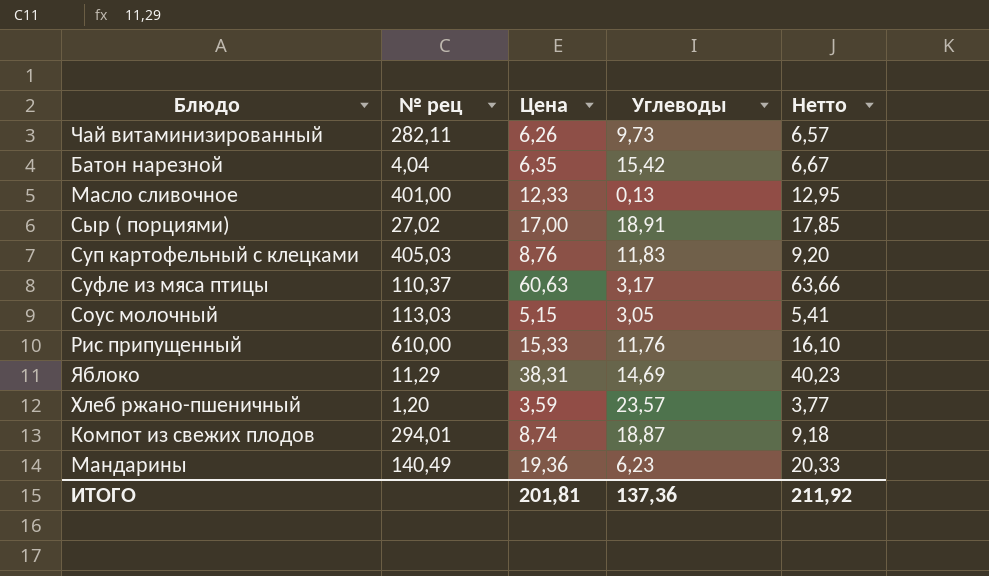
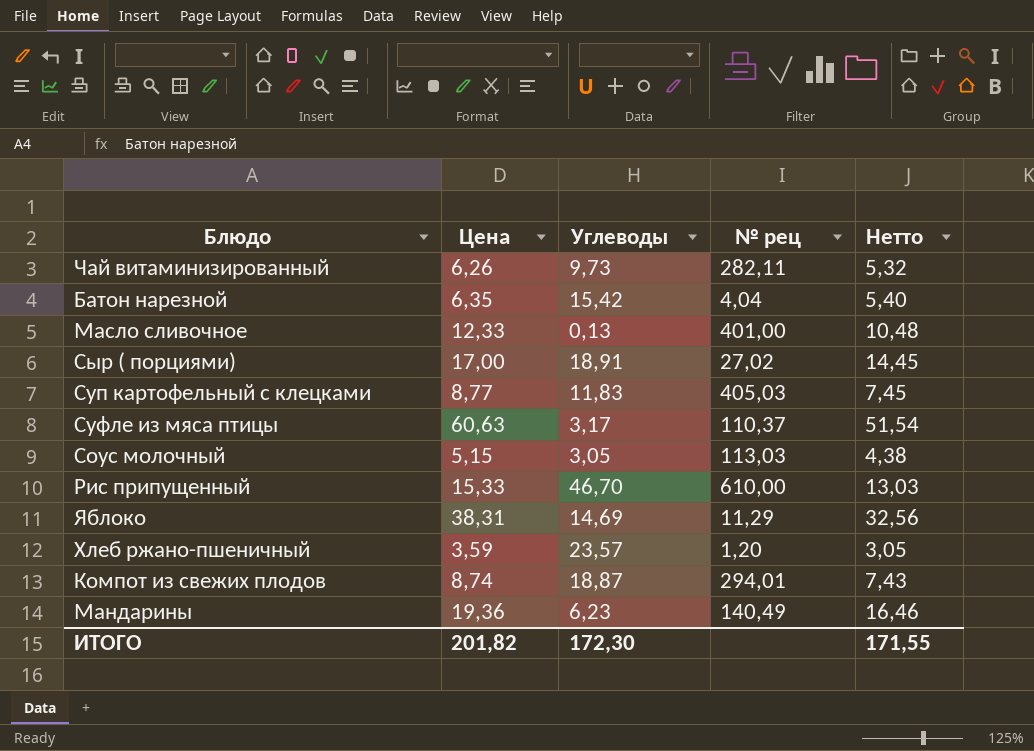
column № рец | position: 2 -> 4
column Нетто | formula: [Цена] * 1,05 -> [Цена] * 0,85
Суп картофельный с клецками | Цена: 8,76 -> 8,77
Рис припущенный | Углеводы: 11,76 -> 46,70
ИТОГО | Цена: 201,81 -> 201,82
ИТОГО | Углеводы: 137,36 -> 172,30
ИТОГО | Нетто: 211,92 -> 171,55

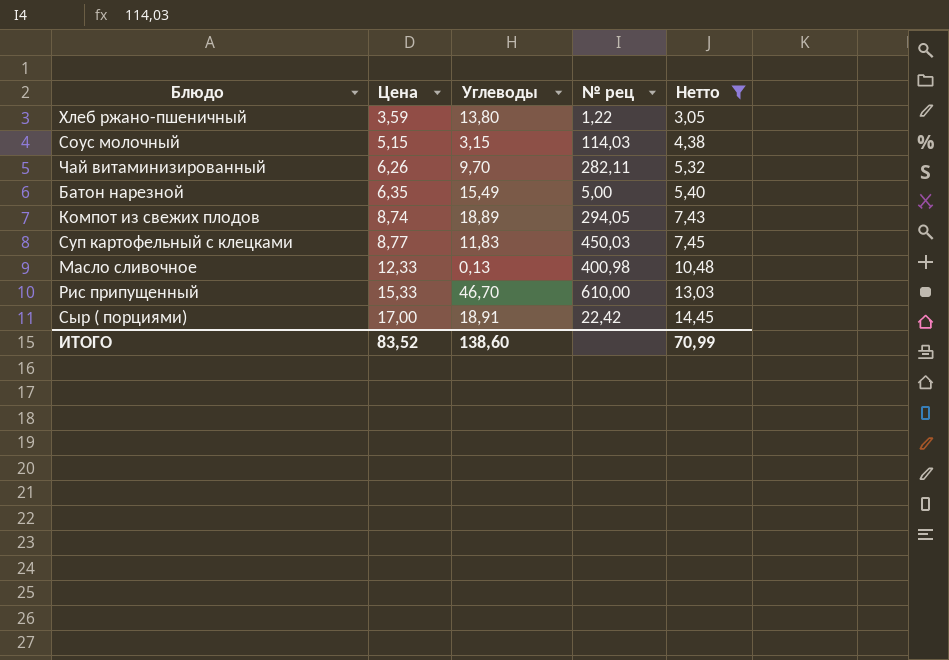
filter: none -> Нетто <= 14,45
row order: none -> Цена ascending
Хлеб ржано-пшеничный | Углеводы: 23,57 -> 13,80
Хлеб ржано-пшеничный | № рец: 1,20 -> 1,22
Соус молочный | Углеводы: 3,05 -> 3,15
Соус молочный | № рец: 113,03 -> 114,03
Чай витаминизированный | Углеводы: 9,73 -> 9,70
Батон нарезной | Углеводы: 15,42 -> 15,49
Батон нарезной | № рец: 4,04 -> 5,00
Компот из свежих плодов | Углеводы: 18,87 -> 18,89
Компот из свежих плодов | № рец: 294,01 -> 294,05
Суп картофельный с клецками | № рец: 405,03 -> 450,03
Масло сливочное | № рец: 401,00 -> 400,98
Сыр ( порциями) | № рец: 27,02 -> 22,42
ИТОГО | Цена: 201,82 -> 83,52
ИТОГО | Углеводы: 172,30 -> 138,60
ИТОГО | Нетто: 171,55 -> 70,99

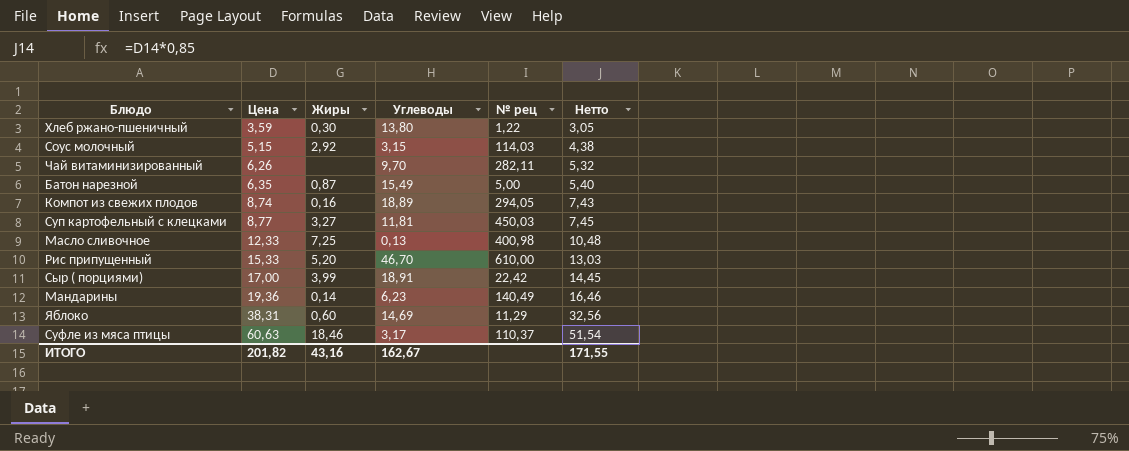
filter: Нетто <= 14,45 -> none
column Жиры | position: none -> 3
Суп картофельный с клецками | Углеводы: 11,83 -> 11,81
ИТОГО | Цена: 83,52 -> 201,82
ИТОГО | Углеводы: 138,60 -> 162,67
ИТОГО | Нетто: 70,99 -> 171,55

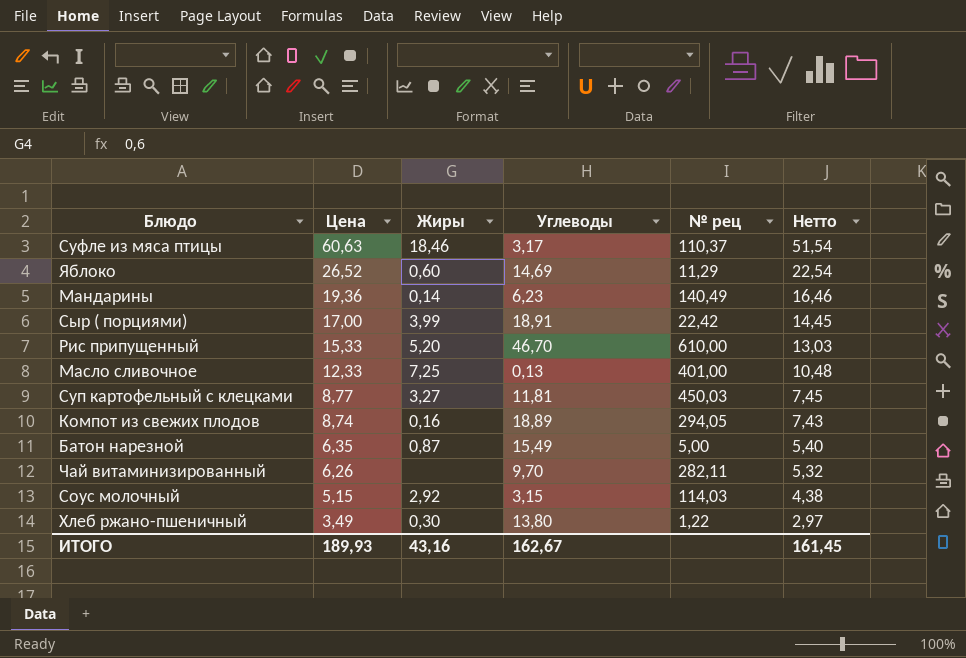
row order: Цена ascending -> Цена descending
Яблоко | Цена: 38,31 -> 26,52
Яблоко | Нетто: 32,56 -> 22,54
Масло сливочное | № рец: 400,98 -> 401,00
Хлеб ржано-пшеничный | Цена: 3,59 -> 3,49
Хлеб ржано-пшеничный | Нетто: 3,05 -> 2,97
ИТОГО | Цена: 201,82 -> 189,93
ИТОГО | Нетто: 171,55 -> 161,45

